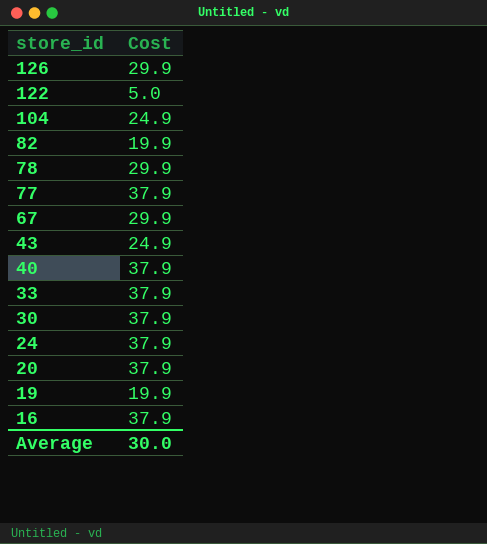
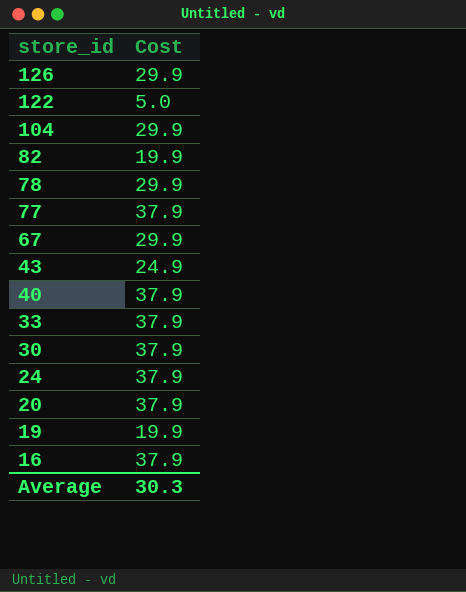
104 | Cost: 24.9 -> 29.9
Average | Cost: 30.0 -> 30.3

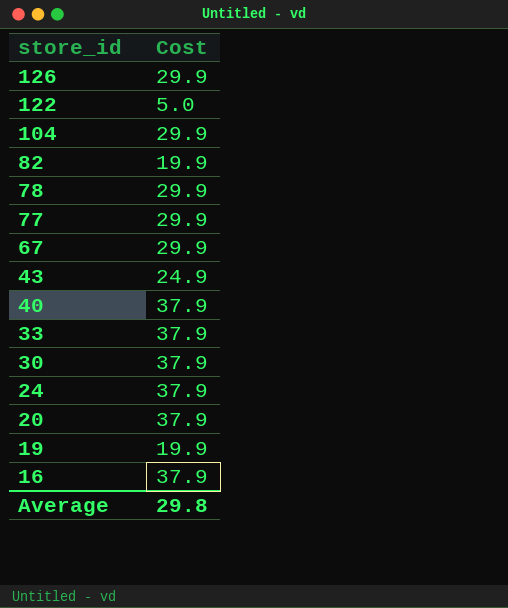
77 | Cost: 37.9 -> 29.9
Average | Cost: 30.3 -> 29.8

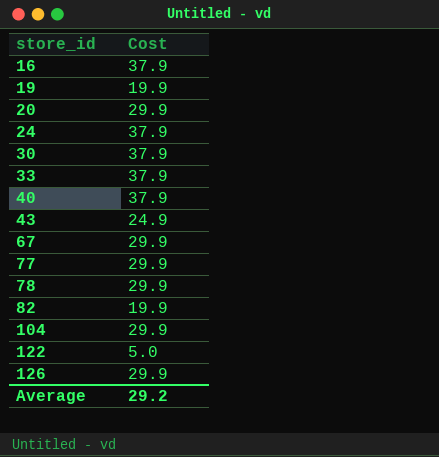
row order: store_id descending -> store_id ascending
20 | Cost: 37.9 -> 29.9
Average | Cost: 29.8 -> 29.2

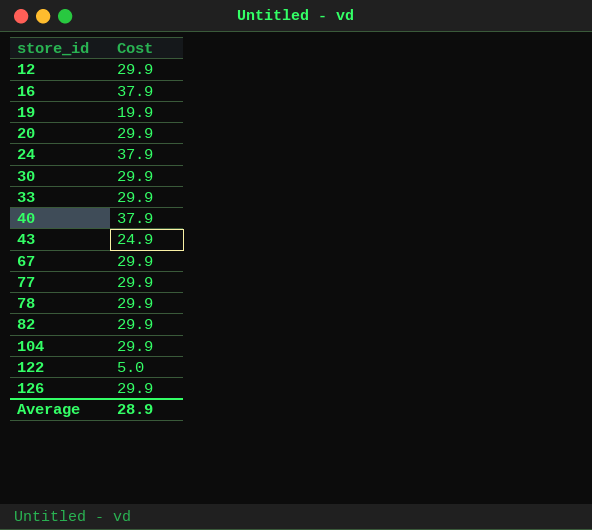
row 12: none -> 29.9
30 | Cost: 37.9 -> 29.9
33 | Cost: 37.9 -> 29.9
82 | Cost: 19.9 -> 29.9
Average | Cost: 29.2 -> 28.9

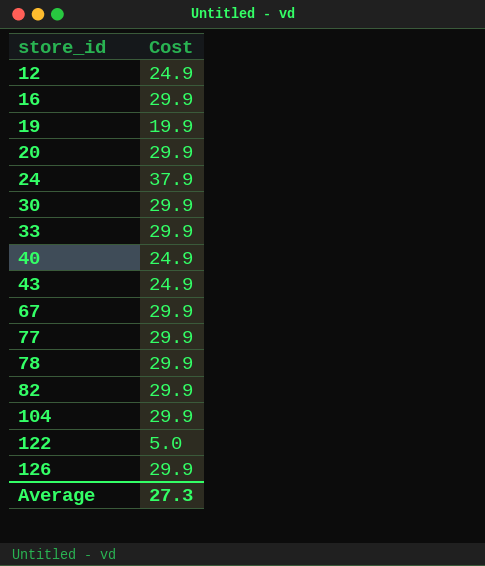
12 | Cost: 29.9 -> 24.9
16 | Cost: 37.9 -> 29.9
40 | Cost: 37.9 -> 24.9
Average | Cost: 28.9 -> 27.3

